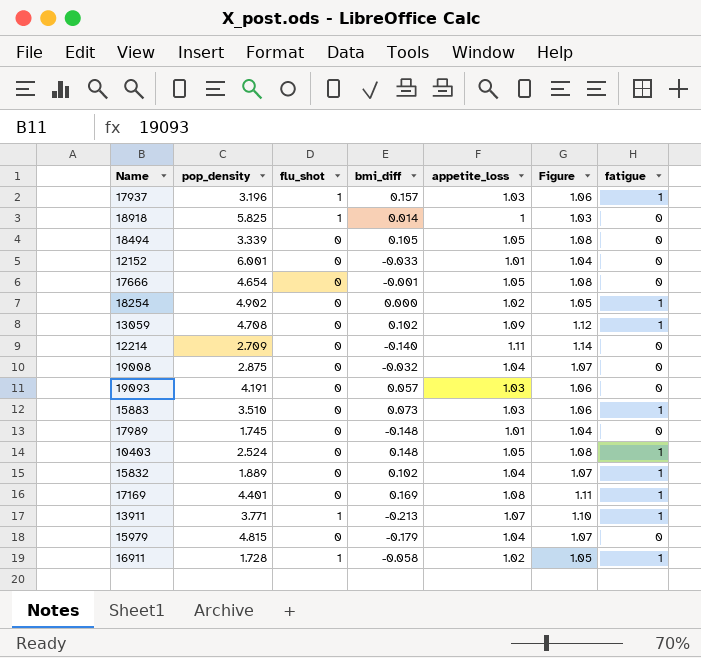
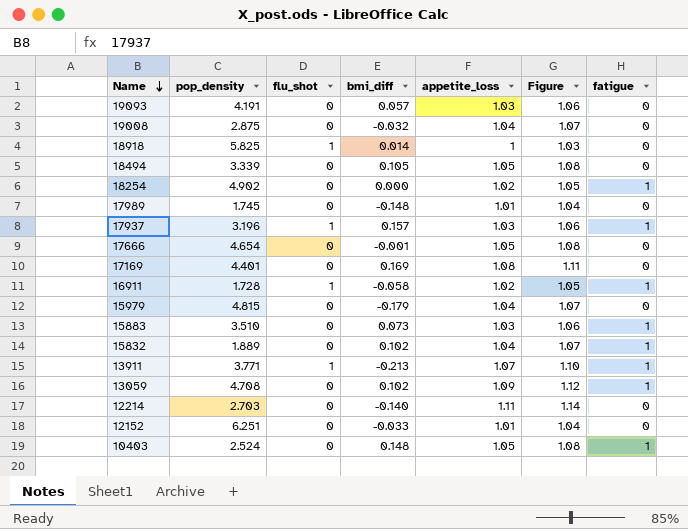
row order: none -> Name descending
17169 | fatigue: 1 -> 0
12214 | pop_density: 2.709 -> 2.703
12152 | pop_density: 6.001 -> 6.251

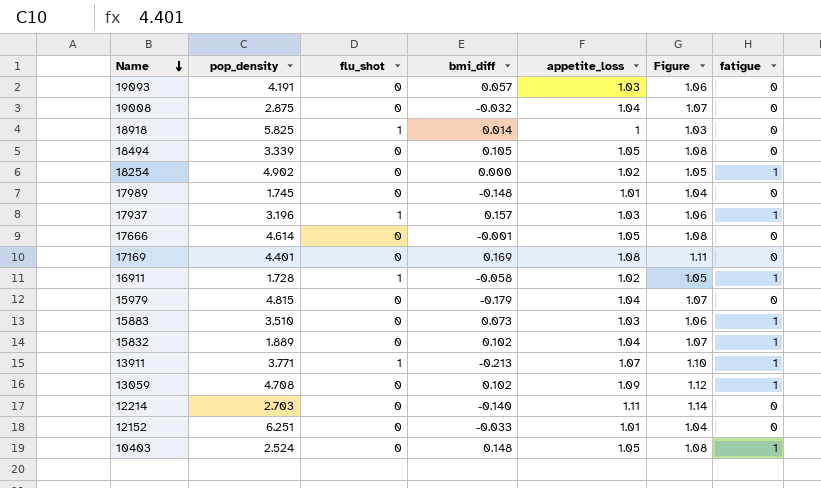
17666 | pop_density: 4.654 -> 4.614

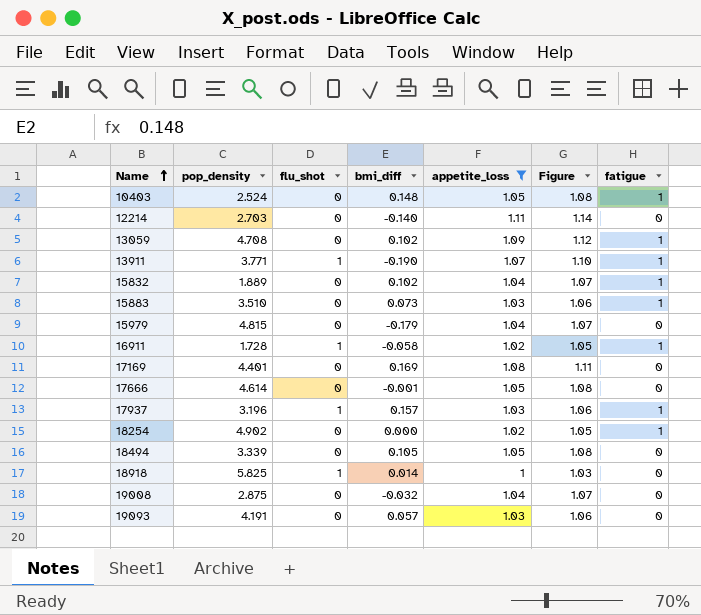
filter: none -> appetite_loss != 1.01
row order: Name descending -> Name ascending
13911 | bmi_diff: -0.213 -> -0.190

